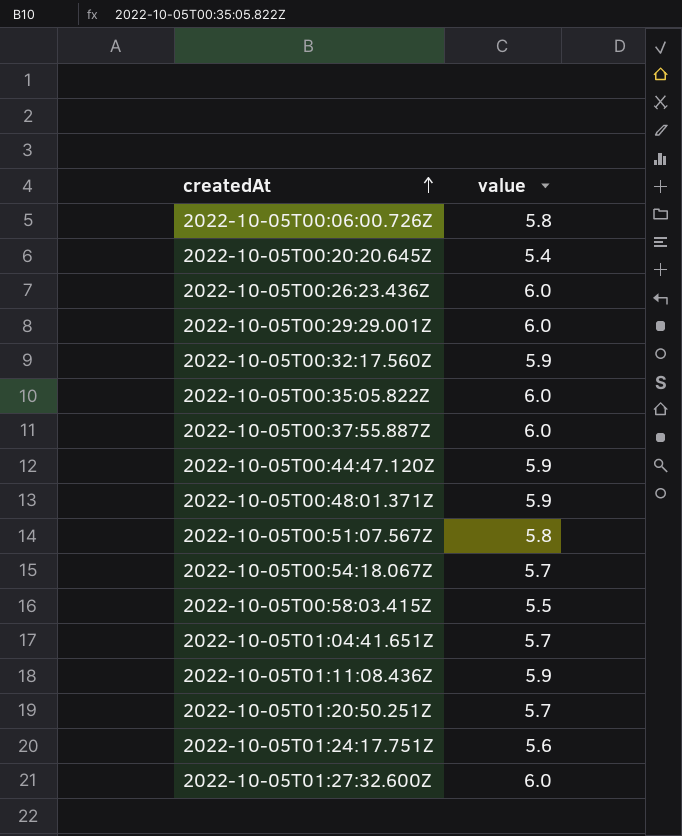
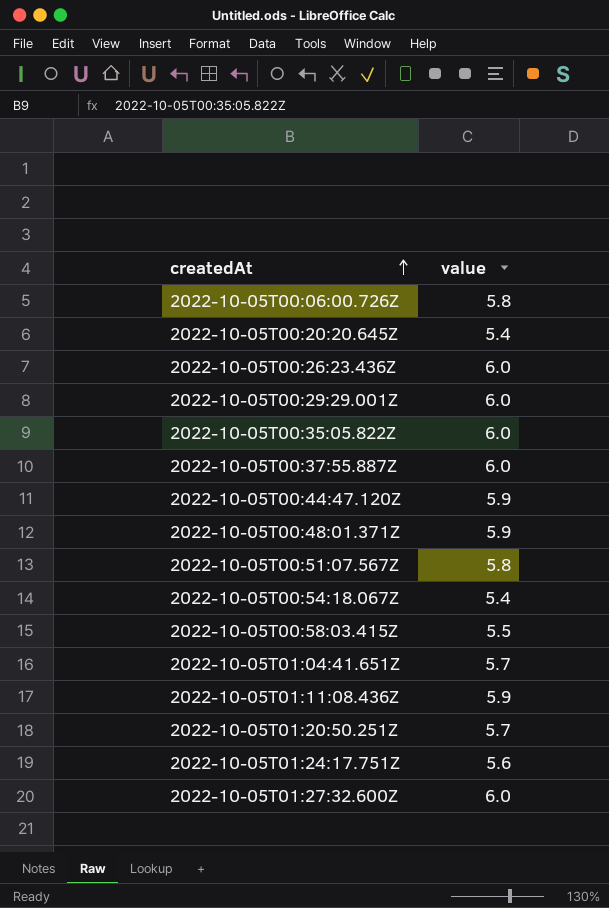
row 2022-10-05T00:32:17.560Z: 5.9 -> none
2022-10-05T00:54:18.067Z | value: 5.7 -> 5.4

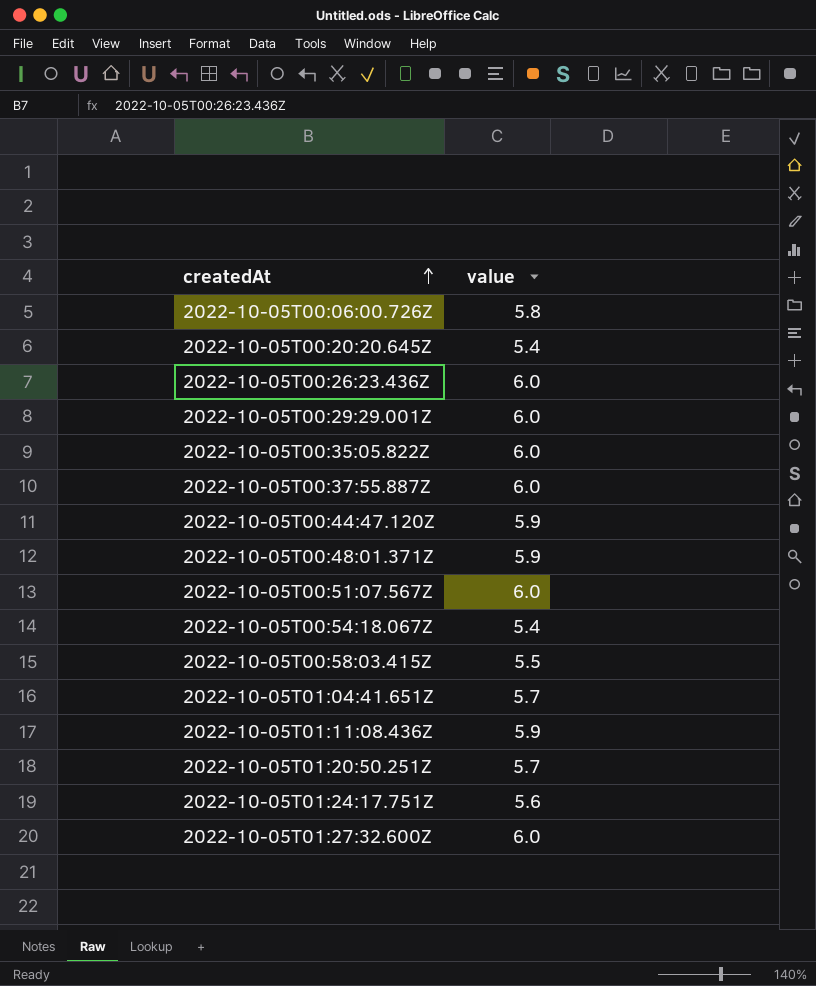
2022-10-05T00:51:07.567Z | value: 5.8 -> 6.0

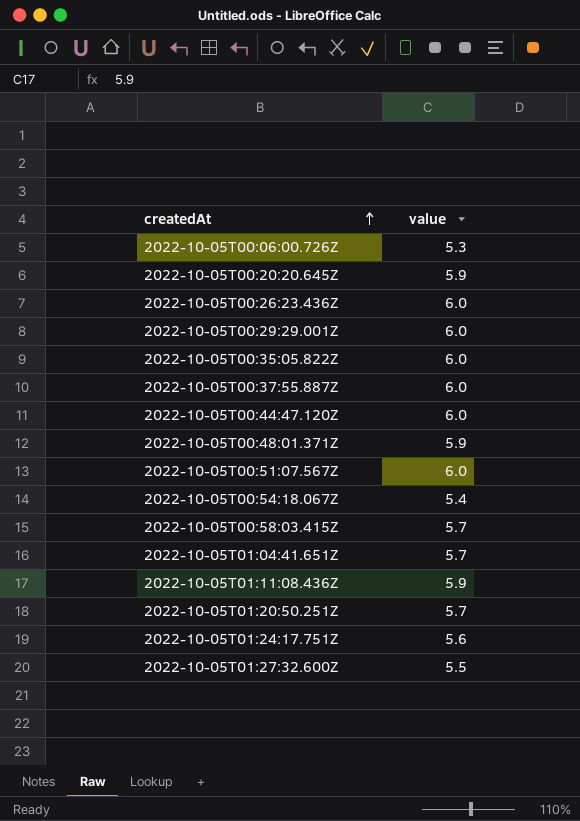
2022-10-05T00:06:00.726Z | value: 5.8 -> 5.3
2022-10-05T00:20:20.645Z | value: 5.4 -> 5.9
2022-10-05T00:44:47.120Z | value: 5.9 -> 6.0
2022-10-05T00:58:03.415Z | value: 5.5 -> 5.7
2022-10-05T01:27:32.600Z | value: 6.0 -> 5.5

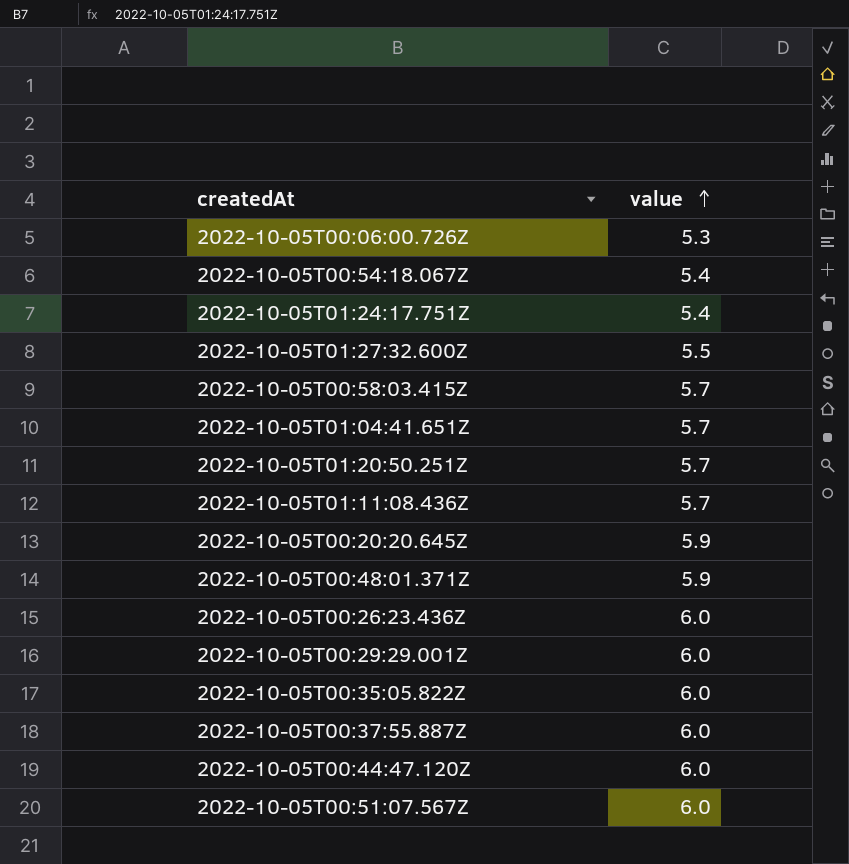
row order: createdAt ascending -> value ascending
2022-10-05T01:24:17.751Z | value: 5.6 -> 5.4
2022-10-05T01:11:08.436Z | value: 5.9 -> 5.7

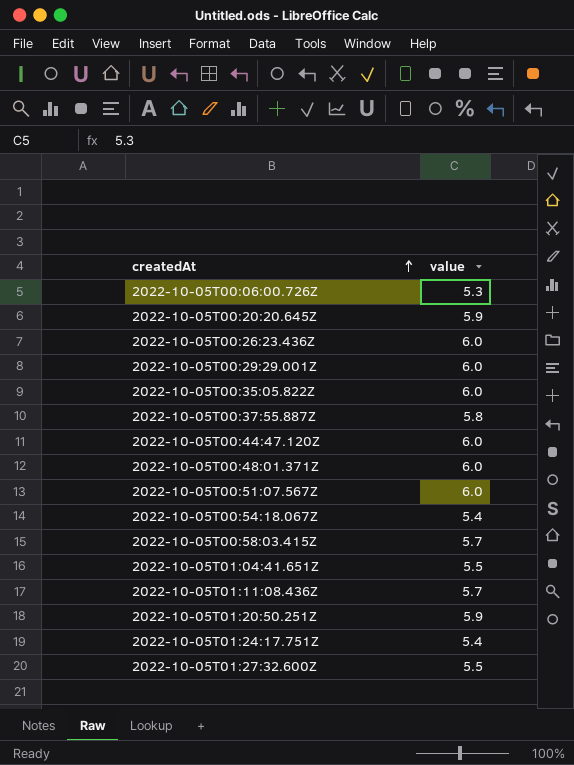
row order: value ascending -> createdAt ascending
2022-10-05T00:37:55.887Z | value: 6.0 -> 5.8
2022-10-05T00:48:01.371Z | value: 5.9 -> 6.0
2022-10-05T01:04:41.651Z | value: 5.7 -> 5.5
2022-10-05T01:20:50.251Z | value: 5.7 -> 5.9

